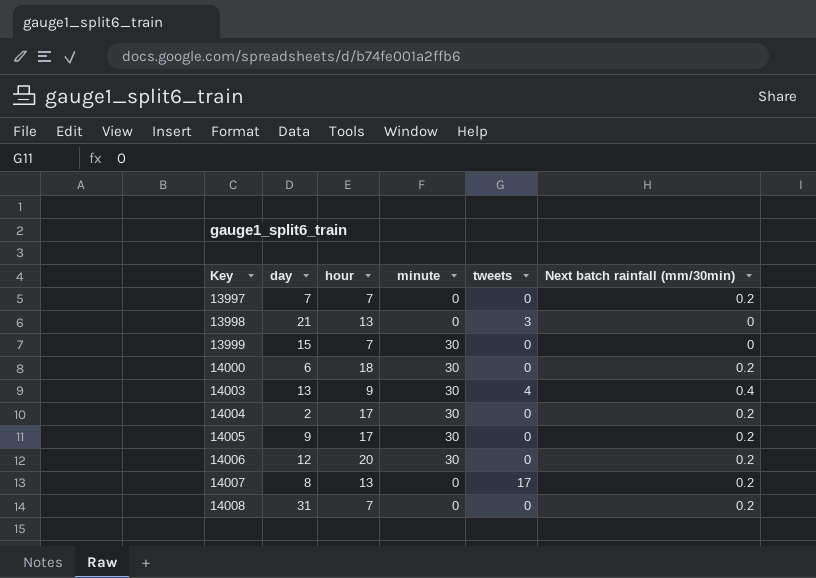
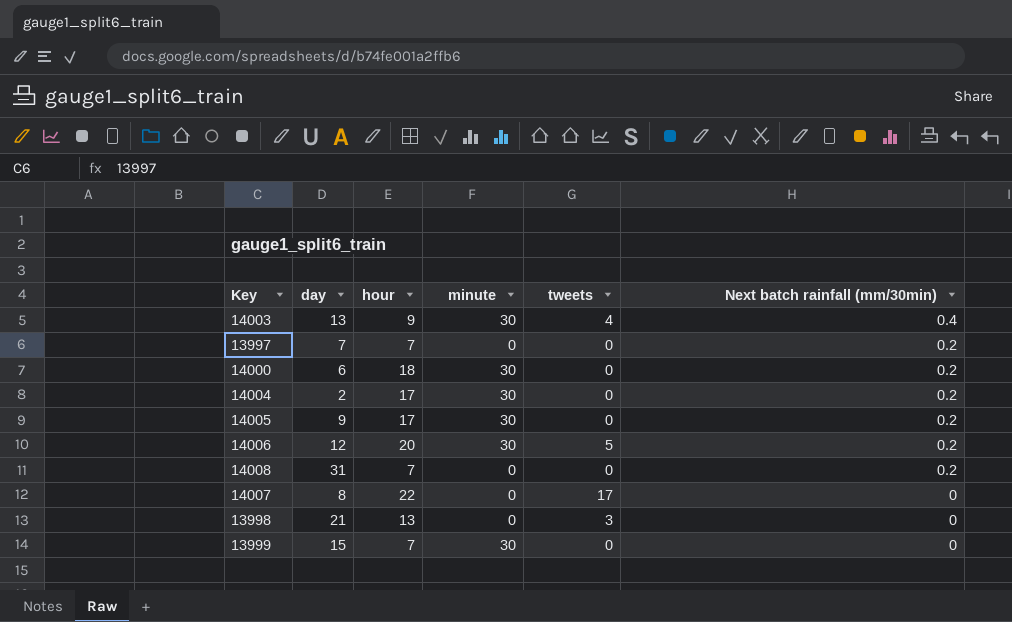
row order: Key ascending -> Next batch rainfall (mm/30min) descending
14006 | tweets: 0 -> 5
14007 | hour: 13 -> 22
14007 | Next batch rainfall (mm/30min): 0.2 -> 0

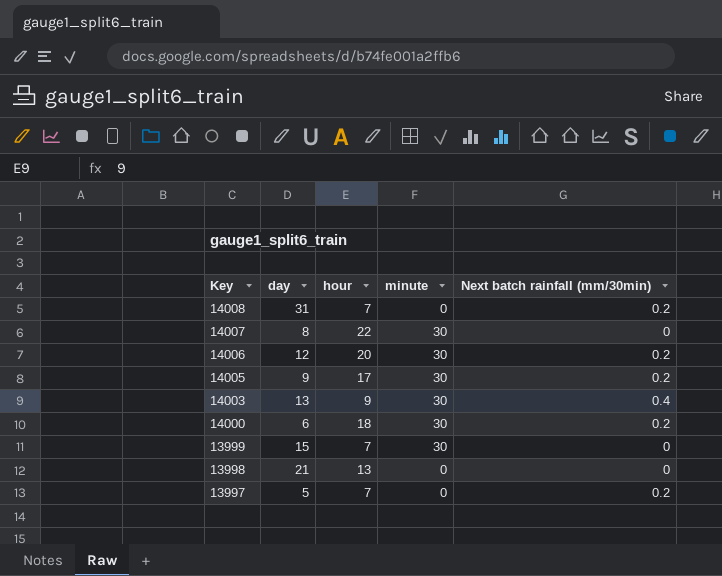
row order: Next batch rainfall (mm/30min) descending -> Key descending
column tweets | position: 5 -> none
row 14004: 2 | 17 | 30 | 0 | 0.2 -> none
14007 | minute: 0 -> 30
13997 | day: 7 -> 5

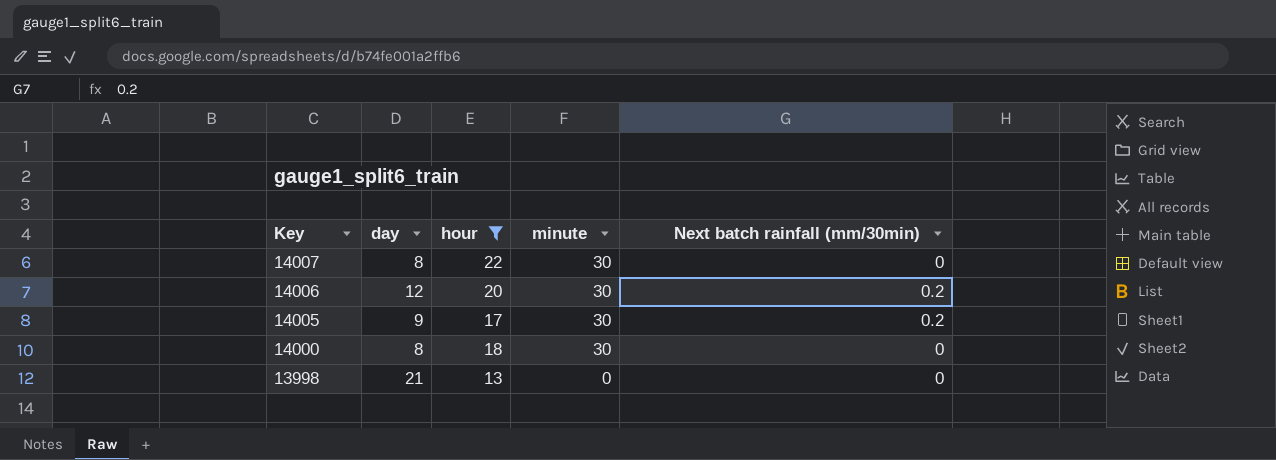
filter: none -> hour >= 13
14000 | day: 6 -> 8
14000 | Next batch rainfall (mm/30min): 0.2 -> 0

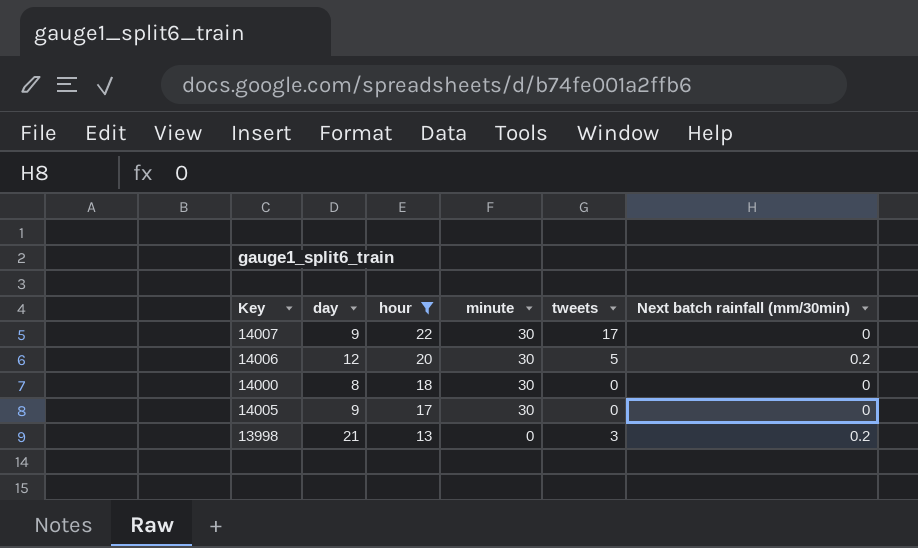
row order: Key descending -> hour descending
column tweets | position: none -> 5
14007 | day: 8 -> 9
14005 | Next batch rainfall (mm/30min): 0.2 -> 0
13998 | Next batch rainfall (mm/30min): 0 -> 0.2

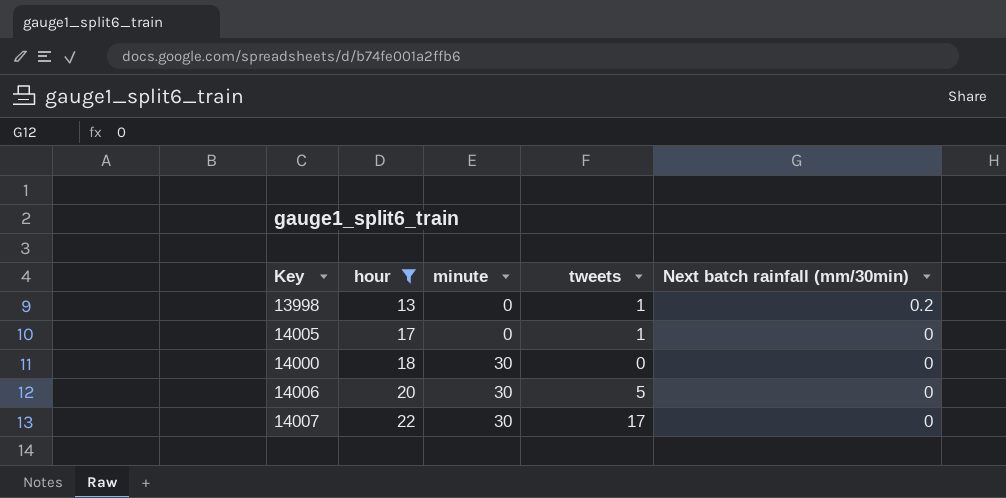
row order: hour descending -> hour ascending
column day | position: 2 -> none
13998 | tweets: 3 -> 1
14005 | minute: 30 -> 0
14005 | tweets: 0 -> 1
14006 | Next batch rainfall (mm/30min): 0.2 -> 0

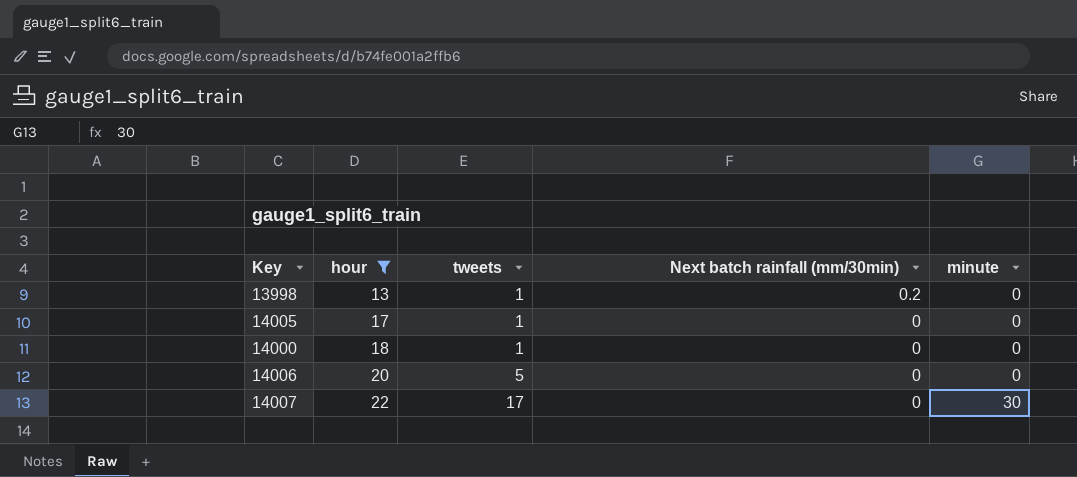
column minute | position: 3 -> 5
14000 | tweets: 0 -> 1
14000 | minute: 30 -> 0
14006 | minute: 30 -> 0

